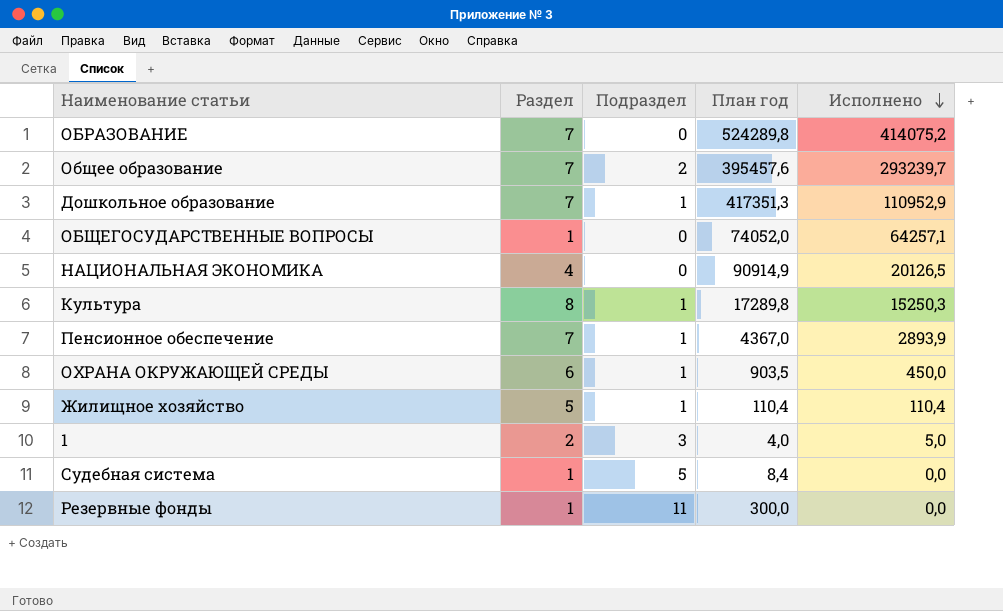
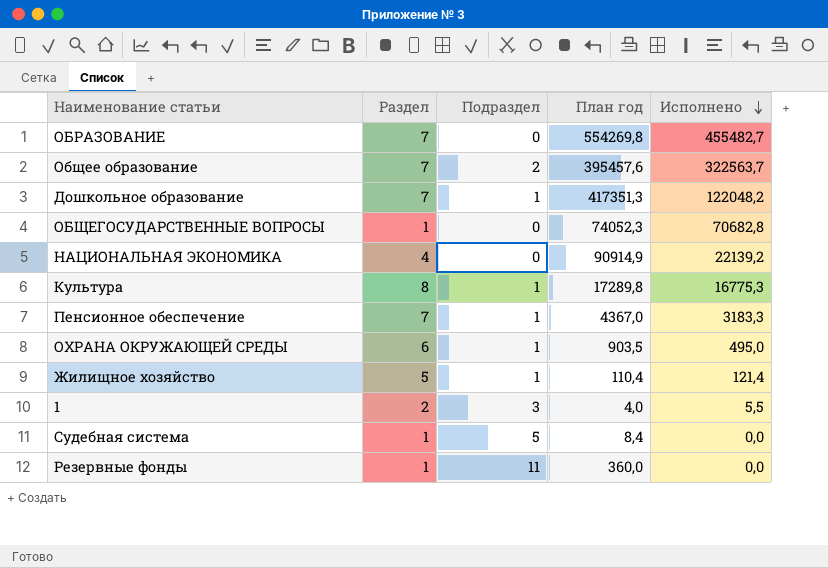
ОБРАЗОВАНИЕ | План год: 524289,8 -> 554269,8
ОБРАЗОВАНИЕ | Исполнено: 414075,2 -> 455482,7
Общее образование | Исполнено: 293239,7 -> 322563,7
Дошкольное образование | Исполнено: 110952,9 -> 122048,2
ОБЩЕГОСУДАРСТВЕННЫЕ ВОПРОСЫ | План год: 74052,0 -> 74052,3
ОБЩЕГОСУДАРСТВЕННЫЕ ВОПРОСЫ | Исполнено: 64257,1 -> 70682,8
НАЦИОНАЛЬНАЯ ЭКОНОМИКА | Исполнено: 20126,5 -> 22139,2
Культура | Исполнено: 15250,3 -> 16775,3
Пенсионное обеспечение | Исполнено: 2893,9 -> 3183,3
ОХРАНА ОКРУЖАЮЩЕЙ СРЕДЫ | Исполнено: 450,0 -> 495,0
Жилищное хозяйство | Исполнено: 110,4 -> 121,4
1 | Исполнено: 5,0 -> 5,5
Резервные фонды | План год: 300,0 -> 360,0

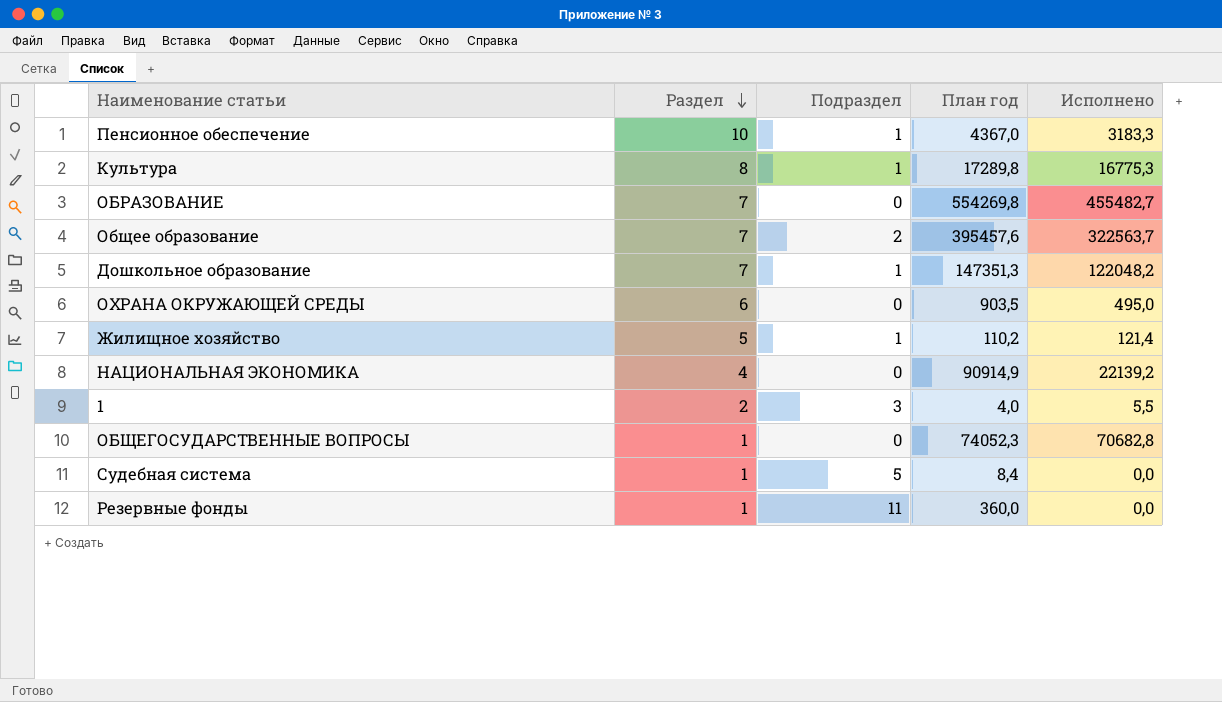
row order: Исполнено descending -> Раздел descending
Пенсионное обеспечение | Раздел: 7 -> 10
Дошкольное образование | План год: 417351,3 -> 147351,3
ОХРАНА ОКРУЖАЮЩЕЙ СРЕДЫ | Подраздел: 1 -> 0
Жилищное хозяйство | План год: 110,4 -> 110,2

